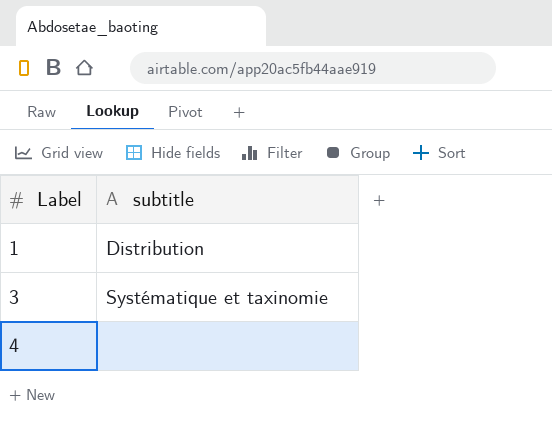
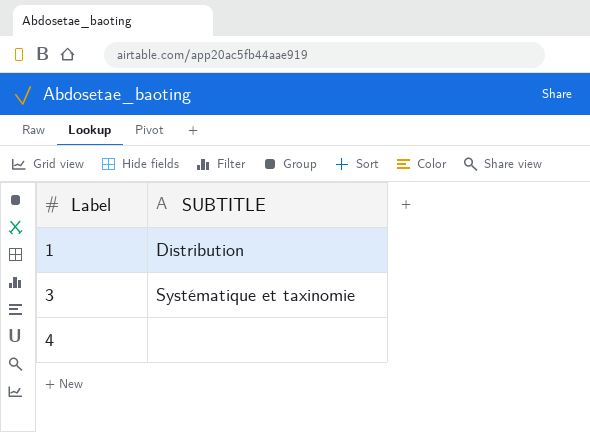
column name: subtitle -> SUBTITLE

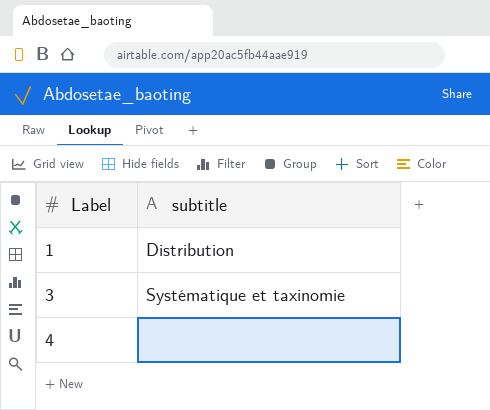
column name: SUBTITLE -> subtitle

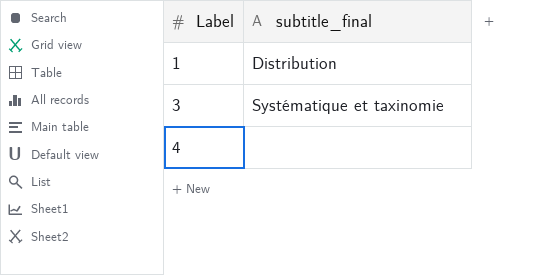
column name: subtitle -> subtitle_final

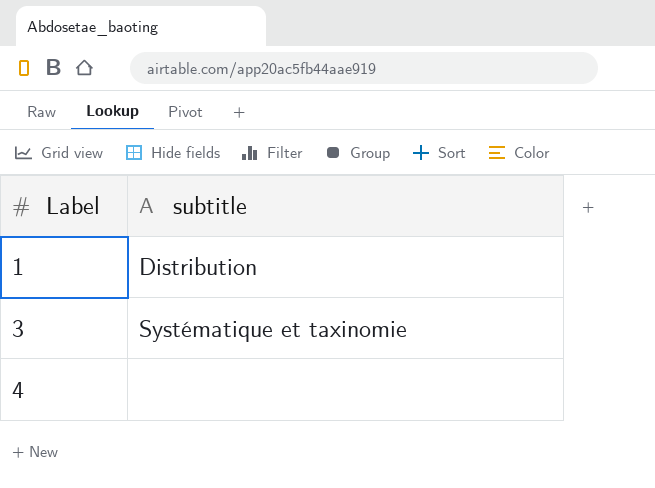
column name: subtitle_final -> subtitle

